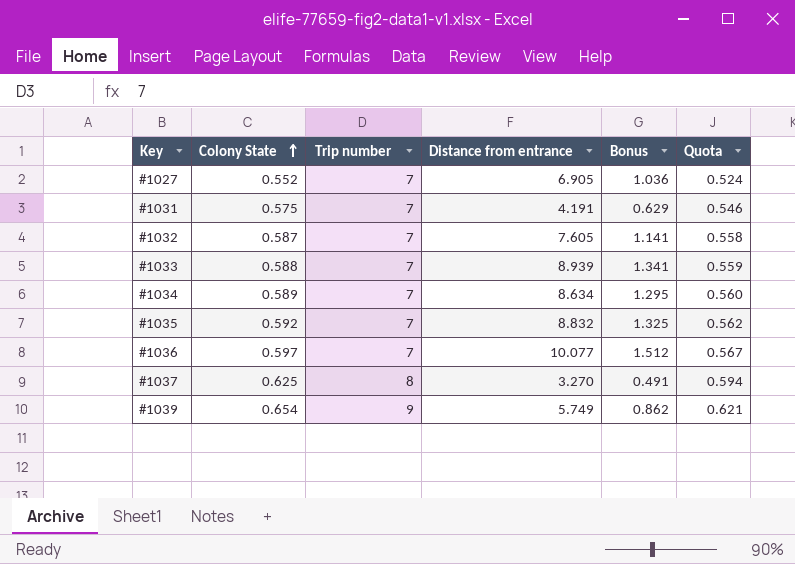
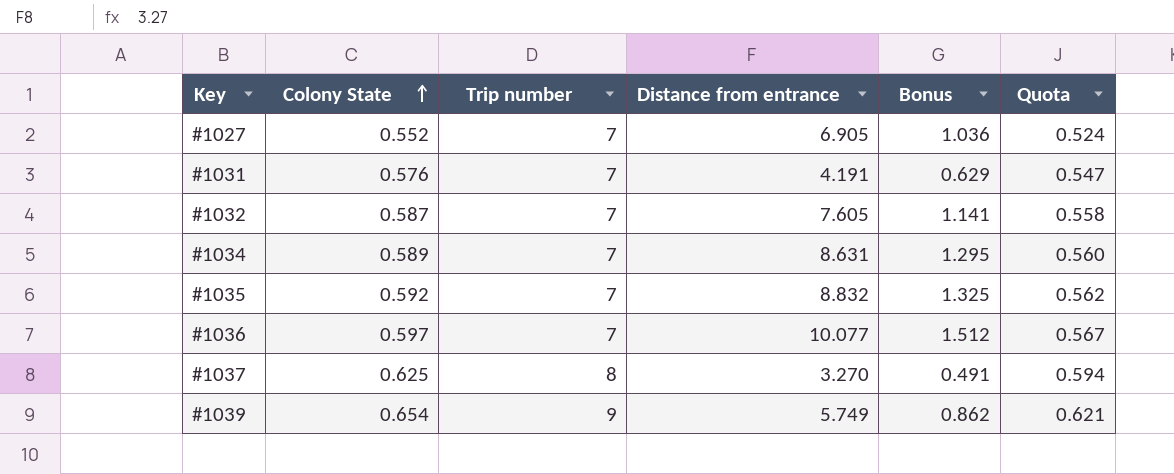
row #1033: 0.588 | 7 | 8.939 | 1.341 | 0.559 -> none
#1031 | Colony State: 0.575 -> 0.576
#1031 | Quota: 0.546 -> 0.547
#1034 | Distance from entrance: 8.634 -> 8.631

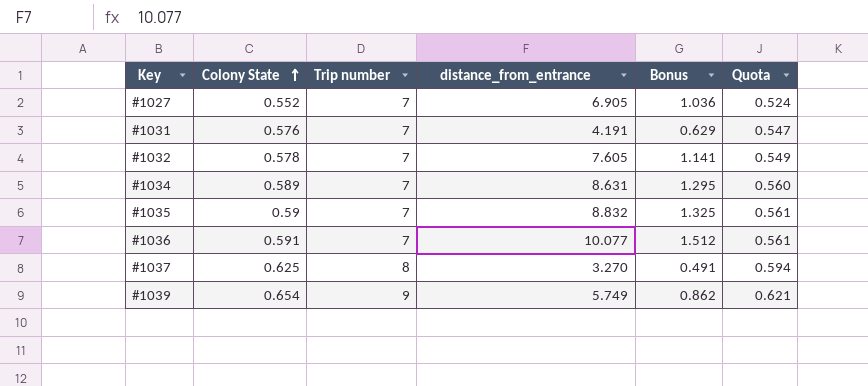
column name: Distance from entrance -> distance_from_entrance
#1032 | Colony State: 0.587 -> 0.578
#1032 | Quota: 0.558 -> 0.549
#1035 | Colony State: 0.592 -> 0.59
#1035 | Quota: 0.562 -> 0.561
#1036 | Colony State: 0.597 -> 0.591
#1036 | Quota: 0.567 -> 0.561

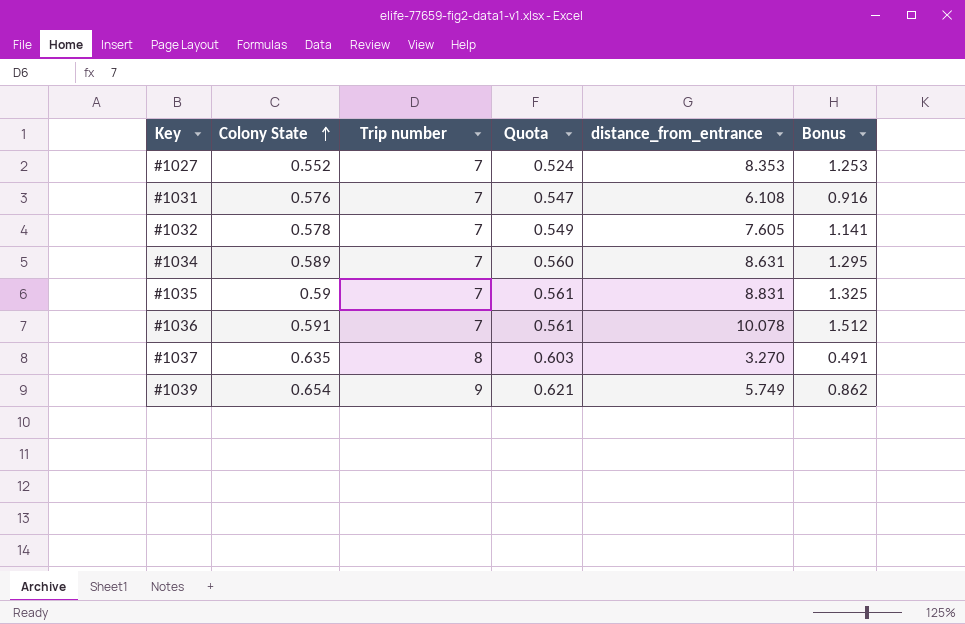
column Quota | position: 6 -> 4
#1027 | distance_from_entrance: 6.905 -> 8.353
#1027 | Bonus: 1.036 -> 1.253
#1031 | distance_from_entrance: 4.191 -> 6.108
#1031 | Bonus: 0.629 -> 0.916
#1035 | distance_from_entrance: 8.832 -> 8.831
#1036 | distance_from_entrance: 10.077 -> 10.078
#1037 | Colony State: 0.625 -> 0.635
#1037 | Quota: 0.594 -> 0.603

